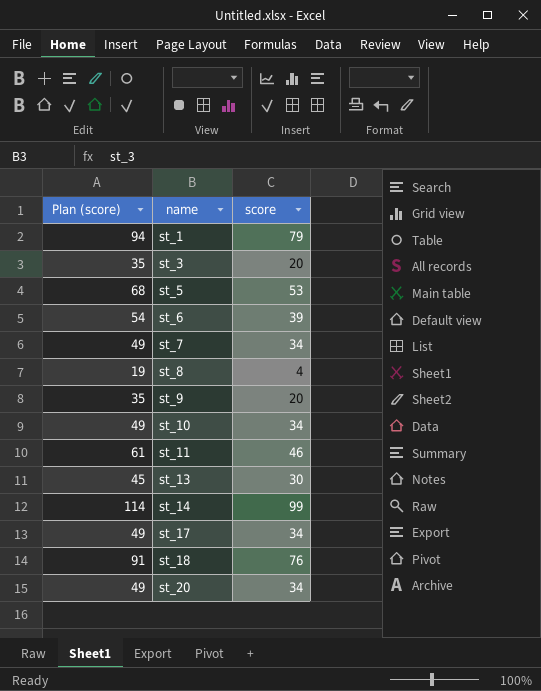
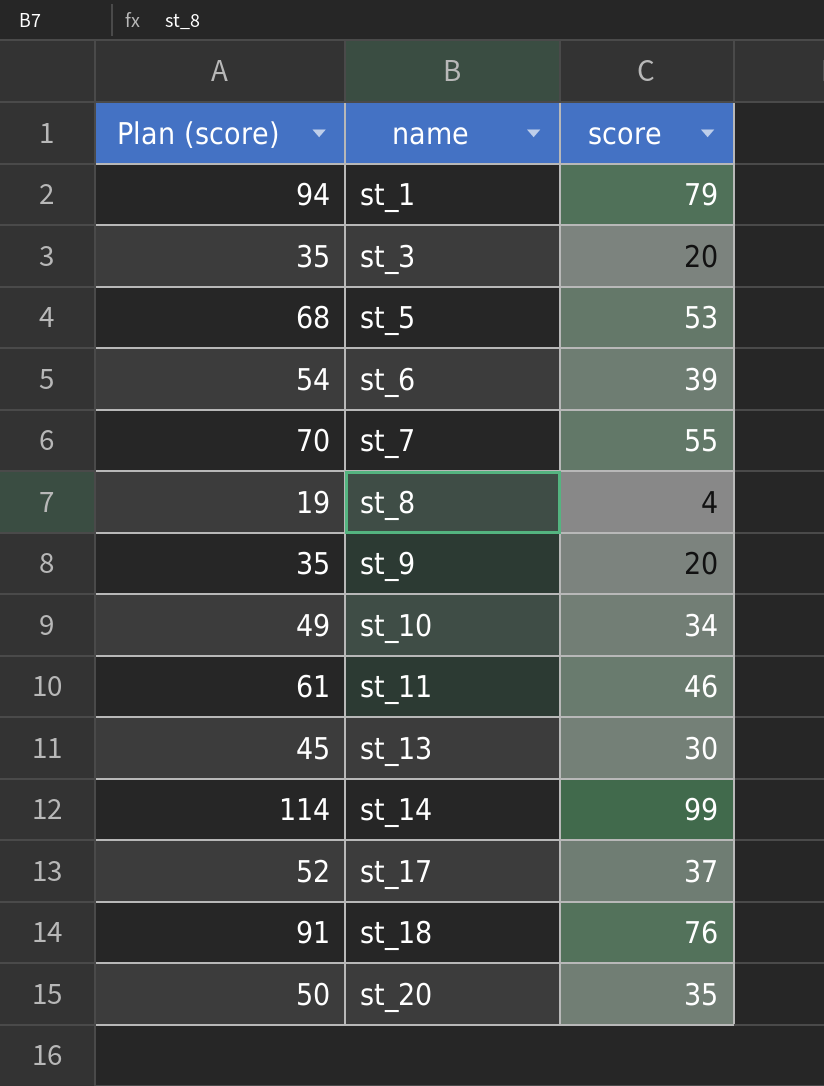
st_7 | Plan (score): 49 -> 70
st_7 | score: 34 -> 55
st_17 | Plan (score): 49 -> 52
st_17 | score: 34 -> 37
st_20 | Plan (score): 49 -> 50
st_20 | score: 34 -> 35

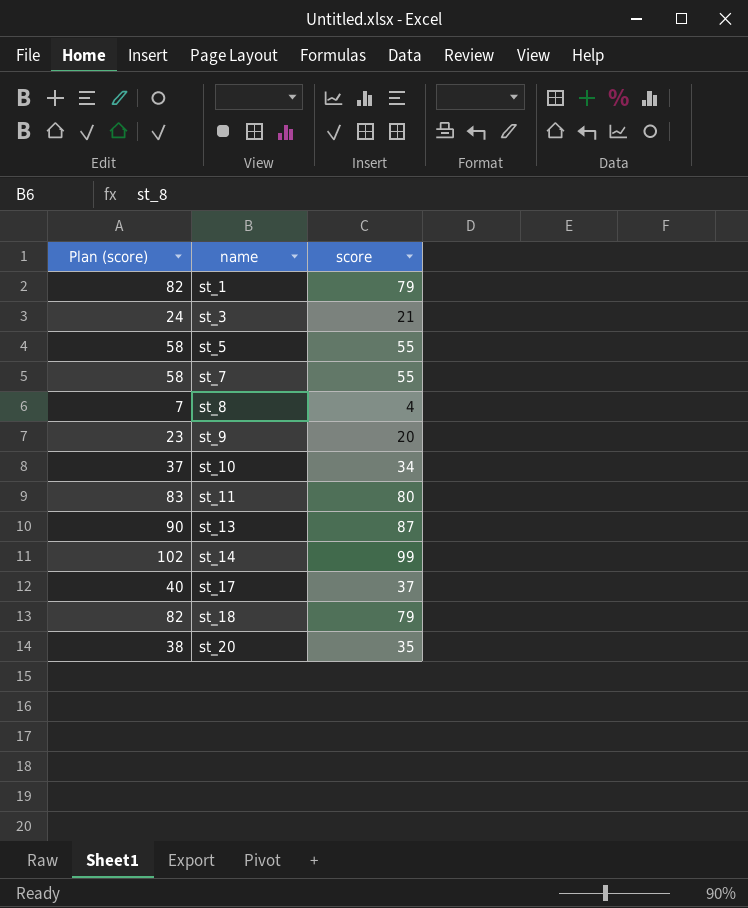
column Plan (score) | formula: [score] + 15 -> [score] + 3
row st_6: 54 | 39 -> none
st_3 | score: 20 -> 21
st_5 | score: 53 -> 55
st_11 | score: 46 -> 80
st_13 | score: 30 -> 87
st_18 | score: 76 -> 79

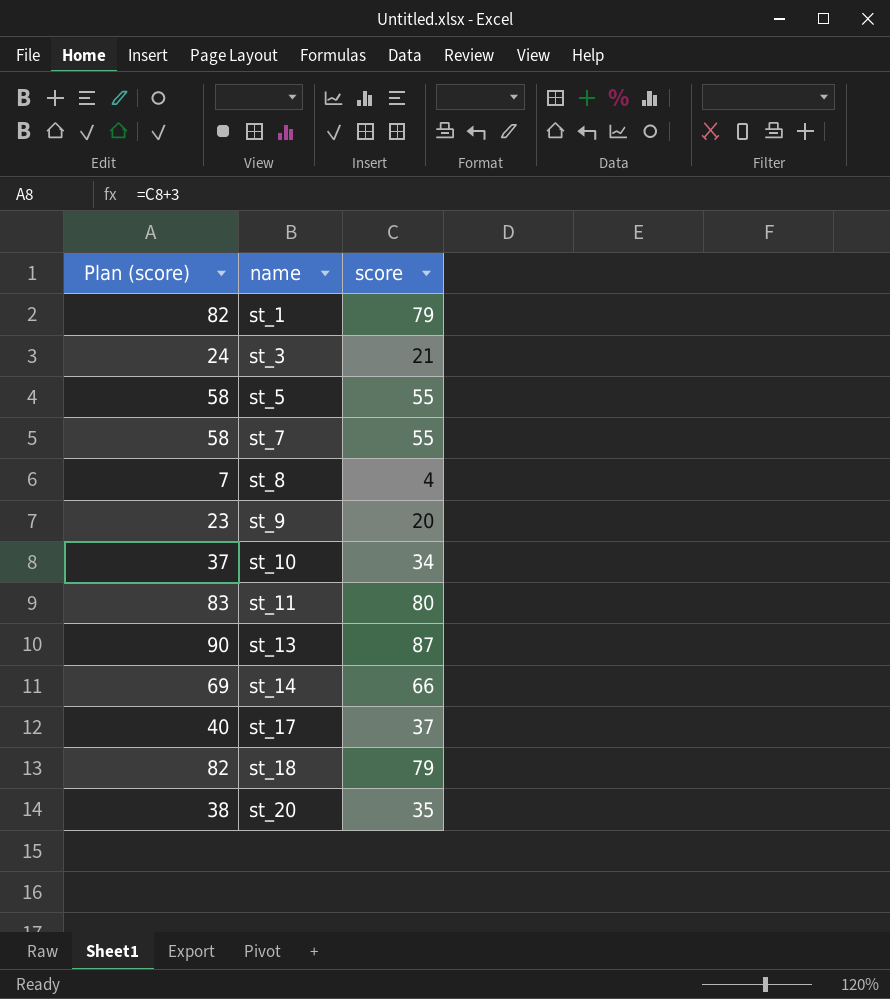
st_14 | Plan (score): 102 -> 69
st_14 | score: 99 -> 66

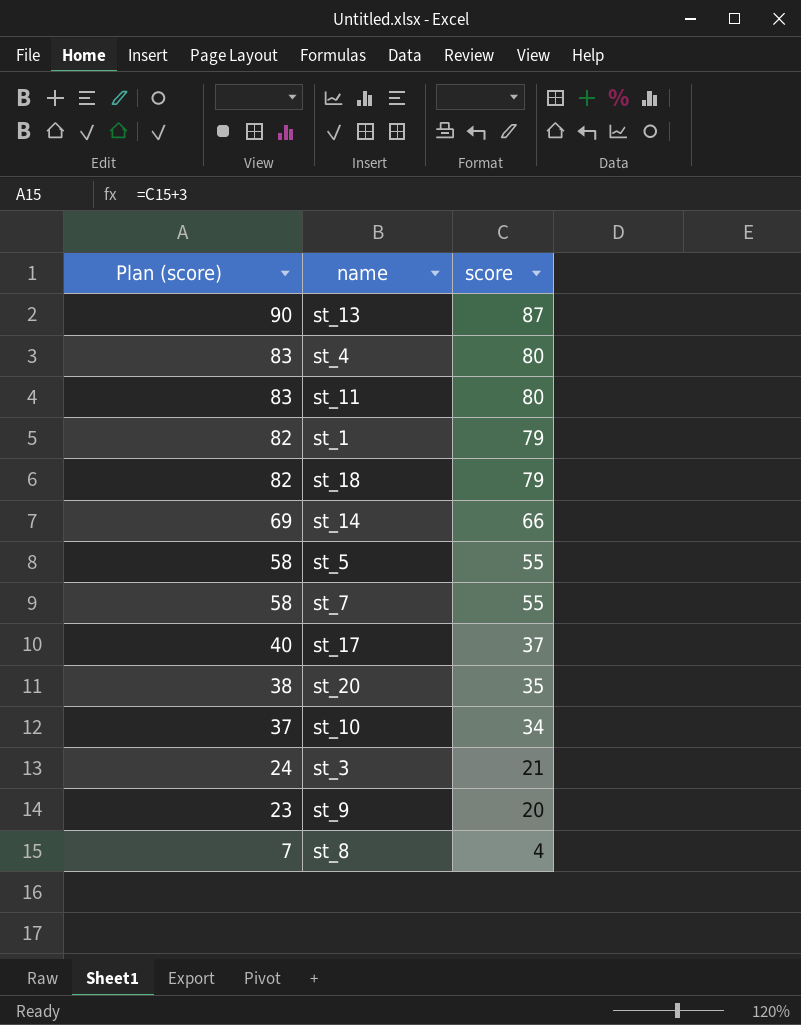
row order: name ascending -> Plan (score) descending
row st_4: none -> 83 | 80

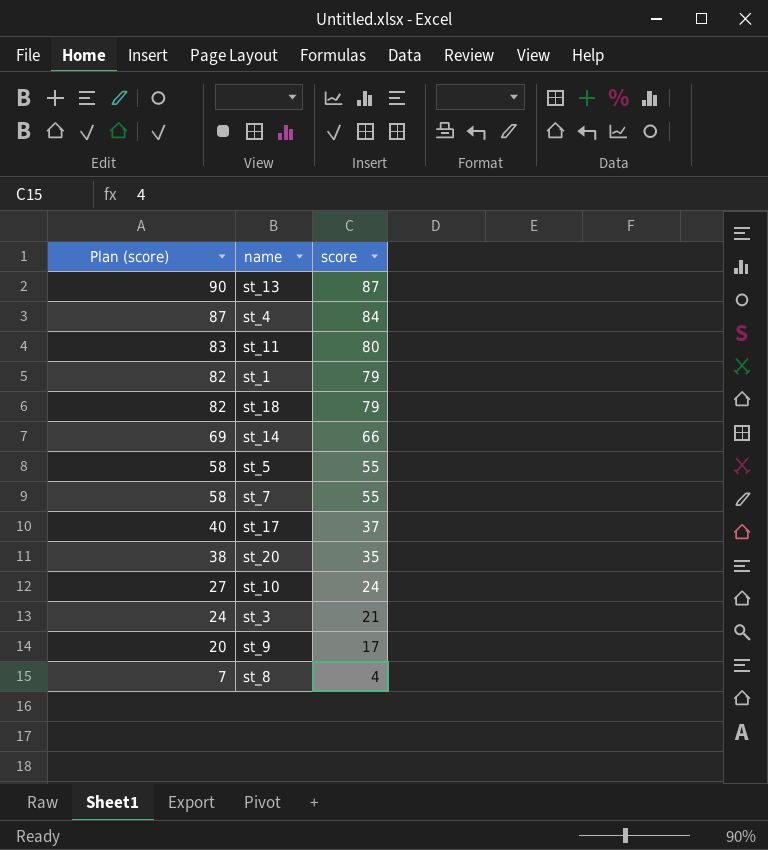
st_4 | Plan (score): 83 -> 87
st_4 | score: 80 -> 84
st_10 | Plan (score): 37 -> 27
st_10 | score: 34 -> 24
st_9 | Plan (score): 23 -> 20
st_9 | score: 20 -> 17

